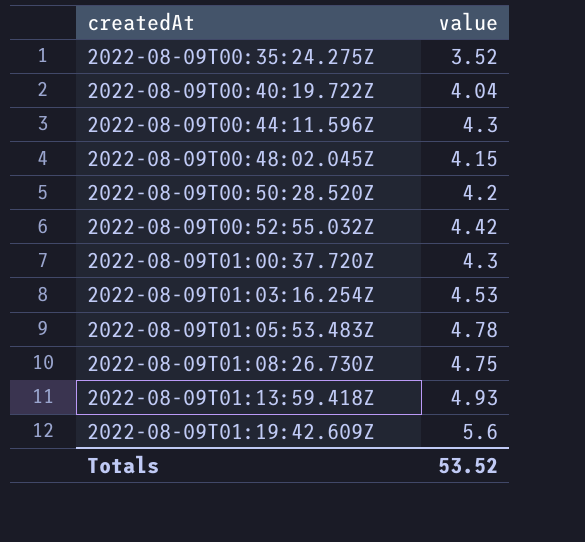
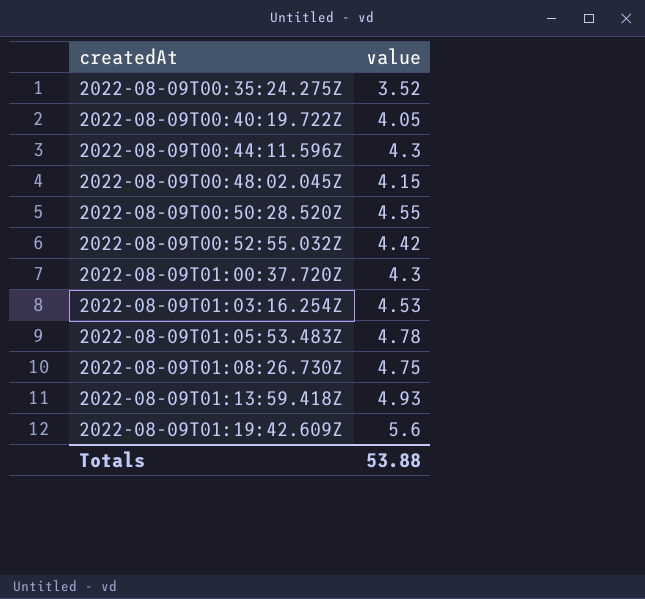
2022-08-09T00:40:19.722Z | value: 4.04 -> 4.05
2022-08-09T00:50:28.520Z | value: 4.2 -> 4.55
Totals | value: 53.52 -> 53.88

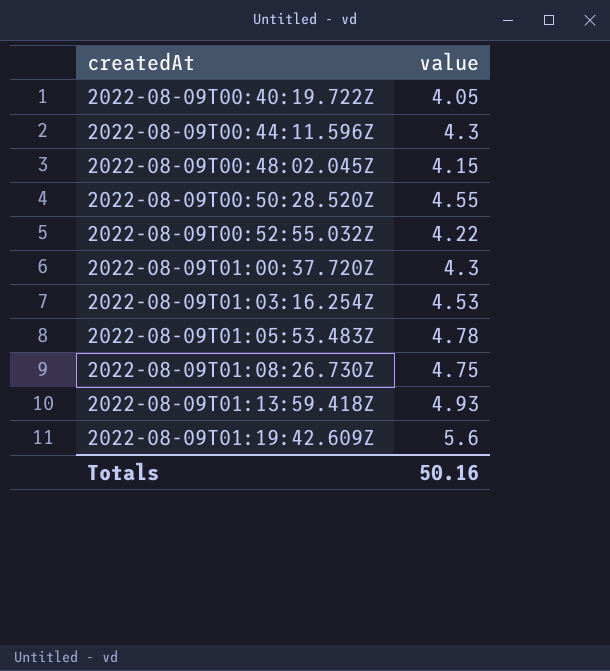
row 2022-08-09T00:35:24.275Z: 3.52 -> none
2022-08-09T00:52:55.032Z | value: 4.42 -> 4.22
Totals | value: 53.88 -> 50.16

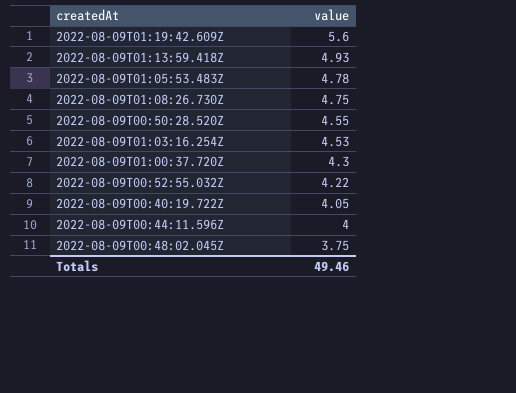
row order: createdAt ascending -> value descending
2022-08-09T00:44:11.596Z | value: 4.3 -> 4
2022-08-09T00:48:02.045Z | value: 4.15 -> 3.75
Totals | value: 50.16 -> 49.46

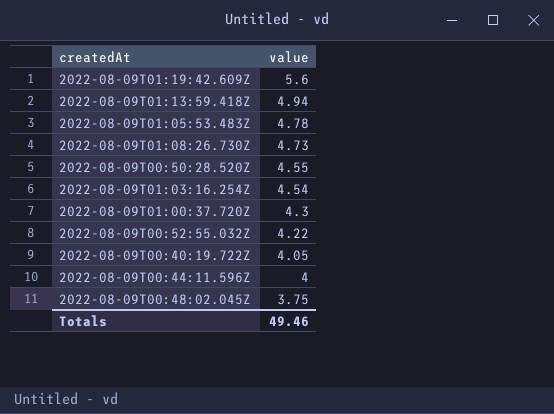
2022-08-09T01:13:59.418Z | value: 4.93 -> 4.94
2022-08-09T01:08:26.730Z | value: 4.75 -> 4.73
2022-08-09T01:03:16.254Z | value: 4.53 -> 4.54

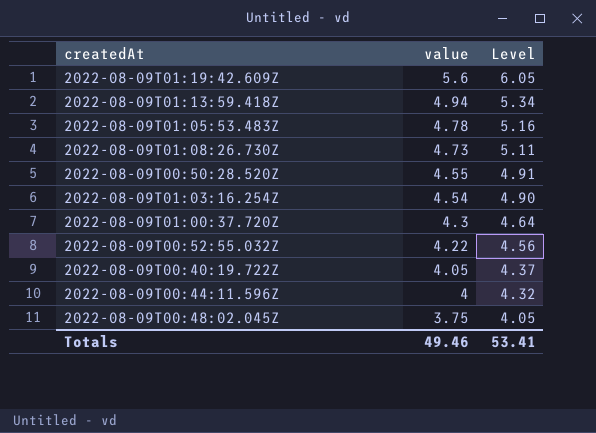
column Level | formula: none -> [value] * 1.08

